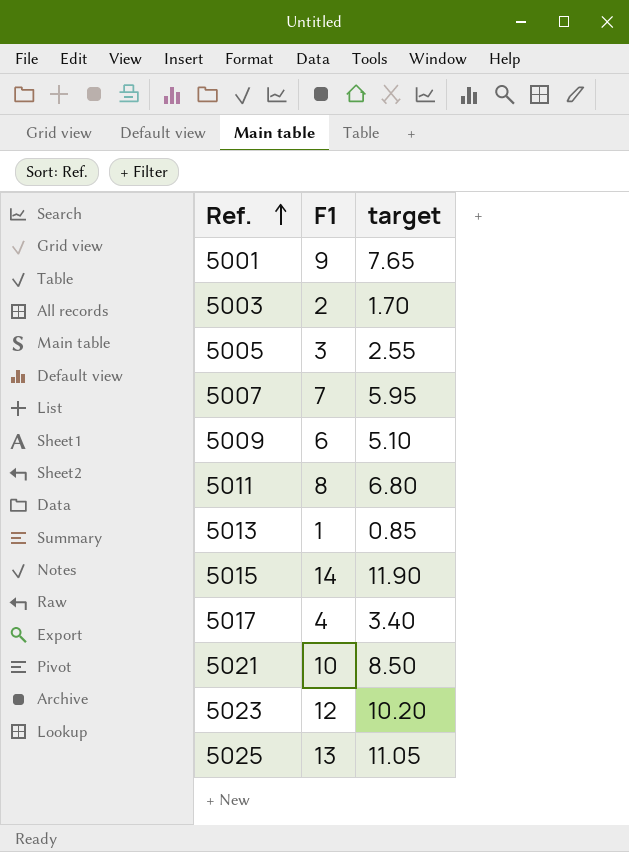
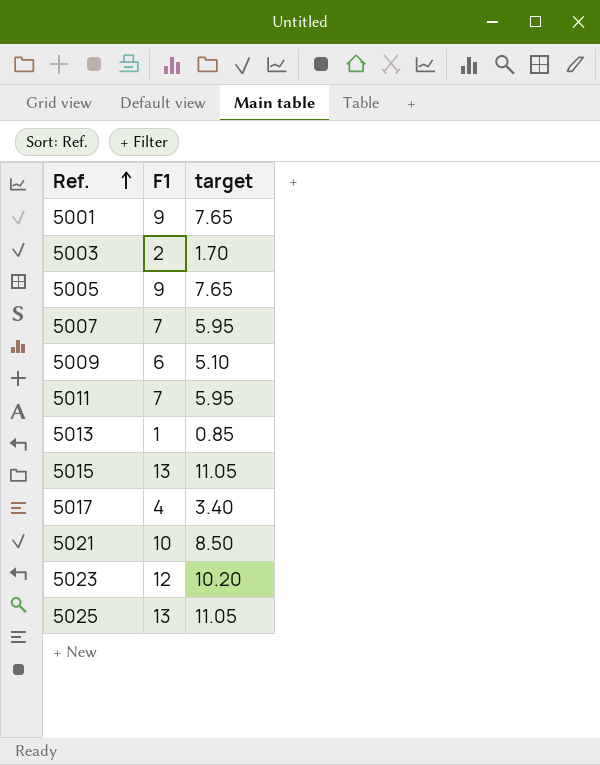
5005 | F1: 3 -> 9
5005 | target: 2.55 -> 7.65
5011 | F1: 8 -> 7
5011 | target: 6.80 -> 5.95
5015 | F1: 14 -> 13
5015 | target: 11.90 -> 11.05

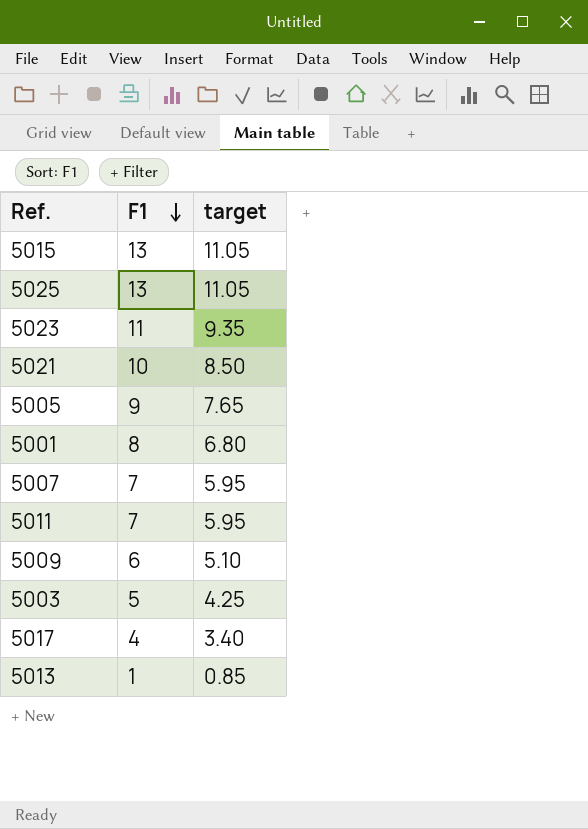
row order: Ref. ascending -> F1 descending
5023 | F1: 12 -> 11
5023 | target: 10.20 -> 9.35
5001 | F1: 9 -> 8
5001 | target: 7.65 -> 6.80
5003 | F1: 2 -> 5
5003 | target: 1.70 -> 4.25

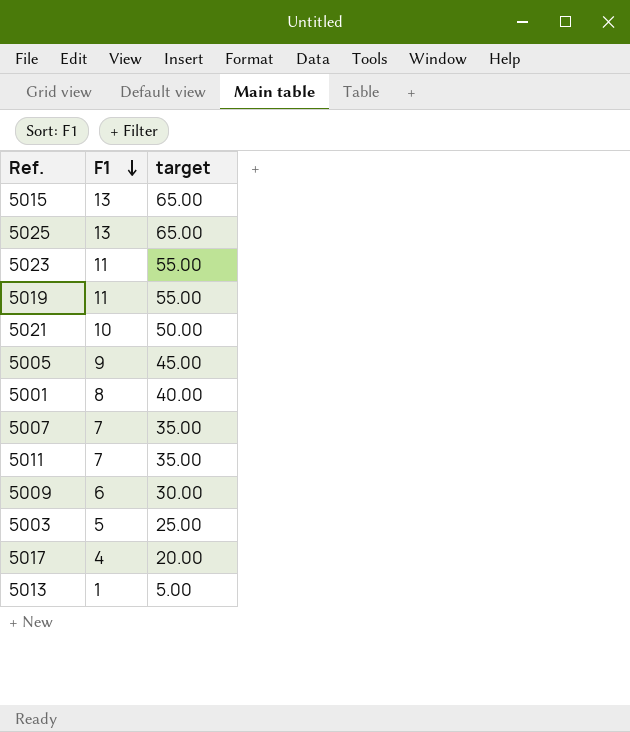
column target | formula: [F1] * 0.85 -> [F1] * 5
row 5019: none -> 11 | 55.00

